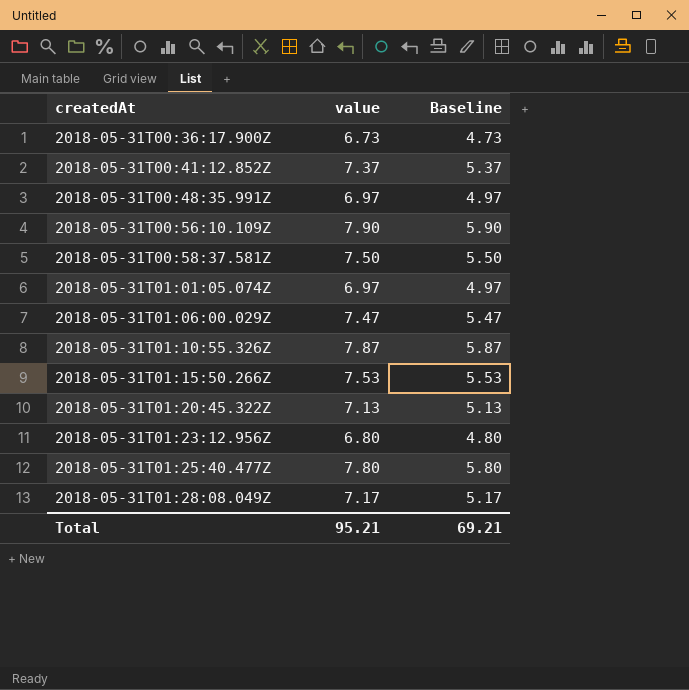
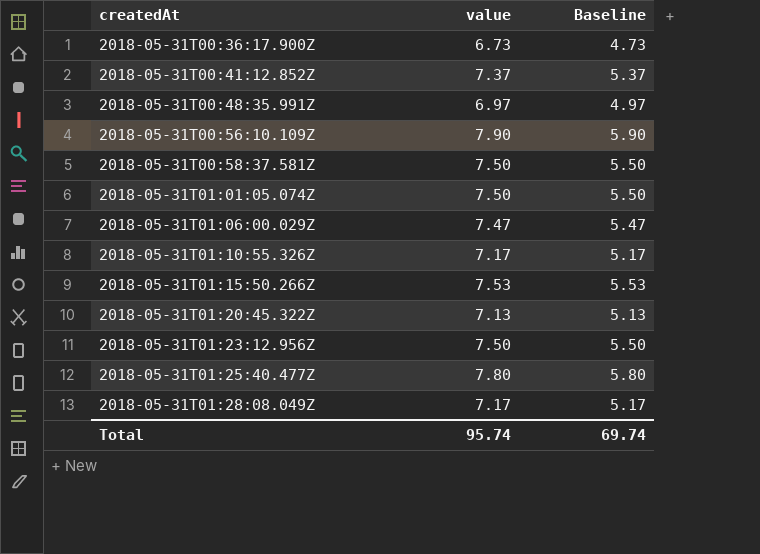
2018-05-31T01:01:05.074Z | value: 6.97 -> 7.50
2018-05-31T01:01:05.074Z | Baseline: 4.97 -> 5.50
2018-05-31T01:10:55.326Z | value: 7.87 -> 7.17
2018-05-31T01:10:55.326Z | Baseline: 5.87 -> 5.17
2018-05-31T01:23:12.956Z | value: 6.80 -> 7.50
2018-05-31T01:23:12.956Z | Baseline: 4.80 -> 5.50
Total | value: 95.21 -> 95.74
Total | Baseline: 69.21 -> 69.74

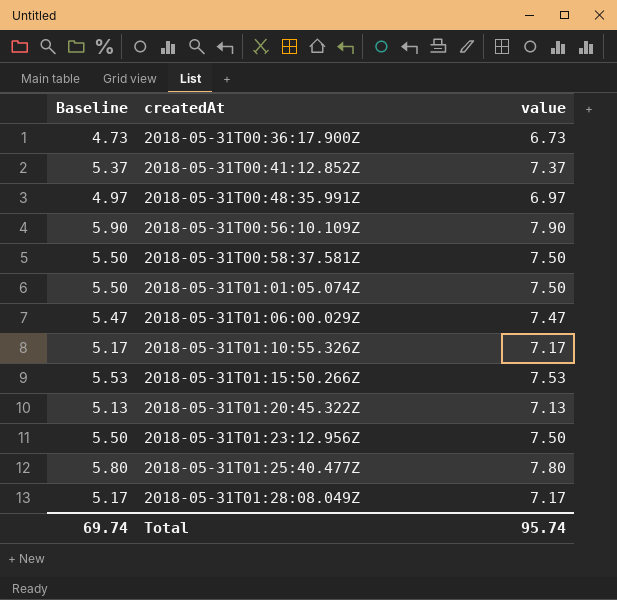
column Baseline | position: 3 -> 1

